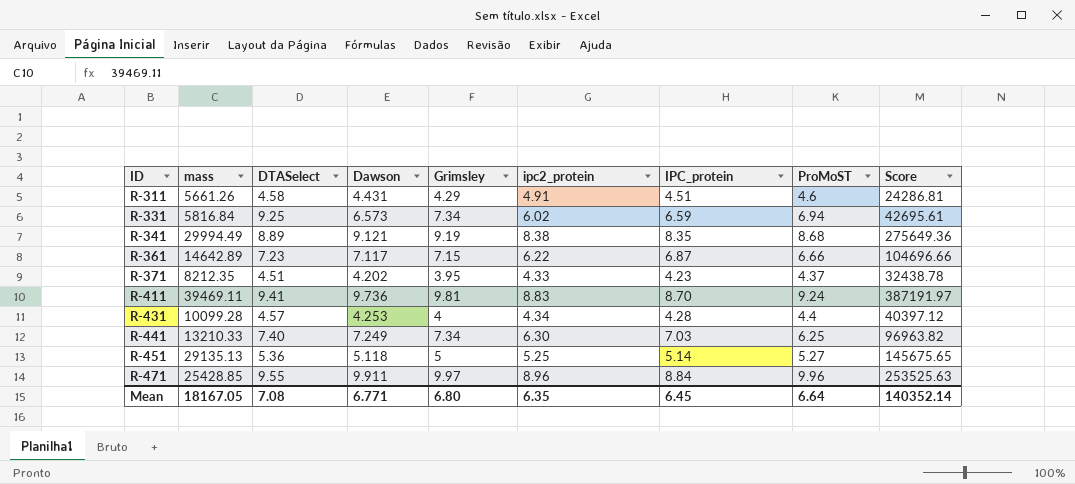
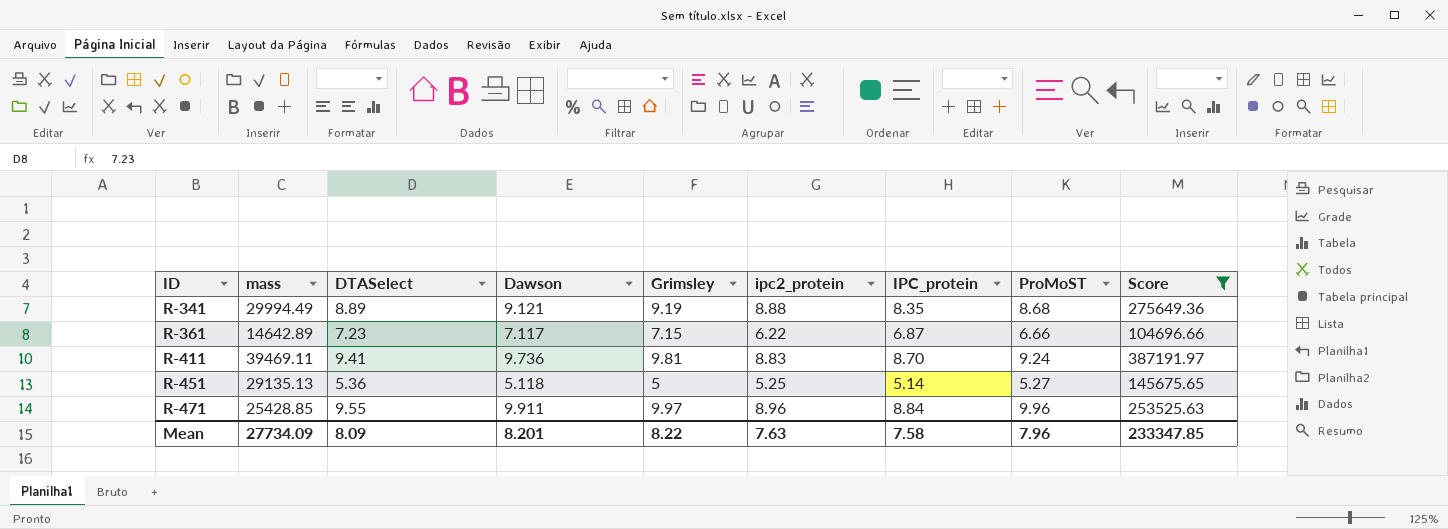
filter: none -> Score >= 104696.66
R-341 | ipc2_protein: 8.38 -> 8.88
Mean | mass: 18167.05 -> 27734.09
Mean | DTASelect: 7.08 -> 8.09
Mean | Dawson: 6.771 -> 8.201
Mean | Grimsley: 6.80 -> 8.22
Mean | ipc2_protein: 6.35 -> 7.63
Mean | IPC_protein: 6.45 -> 7.58
Mean | ProMoST: 6.64 -> 7.96
Mean | Score: 140352.14 -> 233347.85

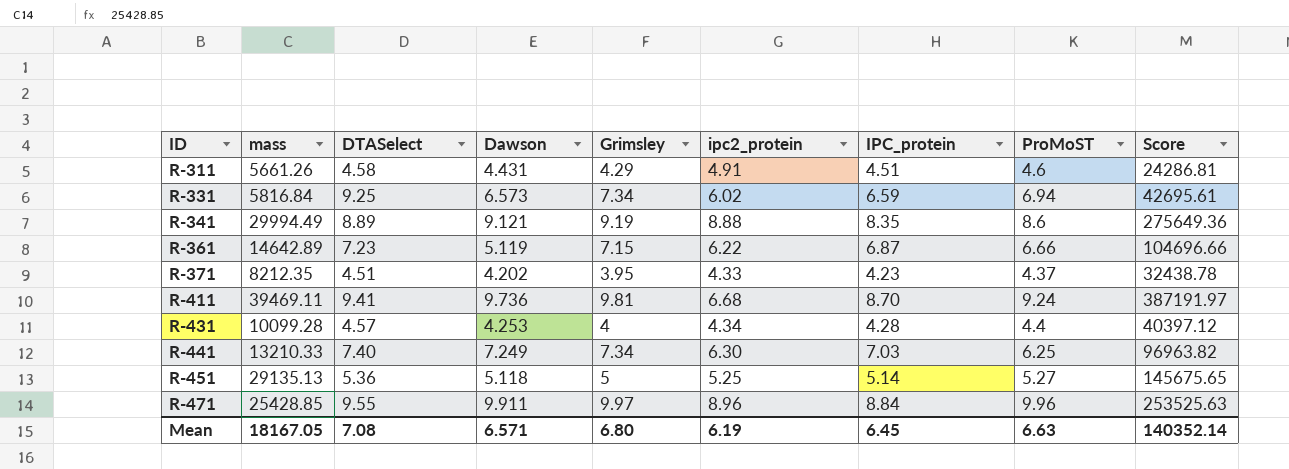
filter: Score >= 104696.66 -> none
R-341 | ProMoST: 8.68 -> 8.6
R-361 | Dawson: 7.117 -> 5.119
R-411 | ipc2_protein: 8.83 -> 6.68
Mean | mass: 27734.09 -> 18167.05
Mean | DTASelect: 8.09 -> 7.08
Mean | Dawson: 8.201 -> 6.571
Mean | Grimsley: 8.22 -> 6.80
Mean | ipc2_protein: 7.63 -> 6.19
Mean | IPC_protein: 7.58 -> 6.45
Mean | ProMoST: 7.96 -> 6.63
Mean | Score: 233347.85 -> 140352.14

